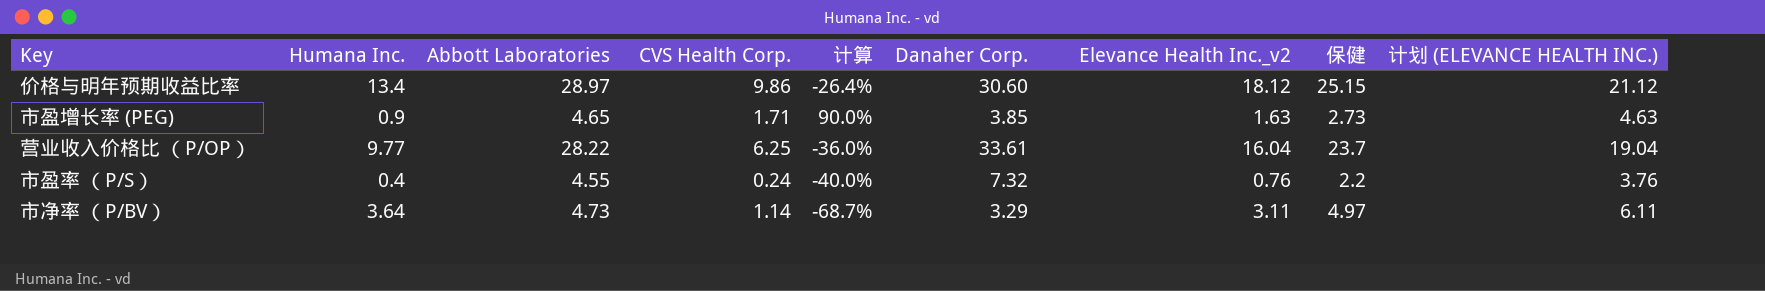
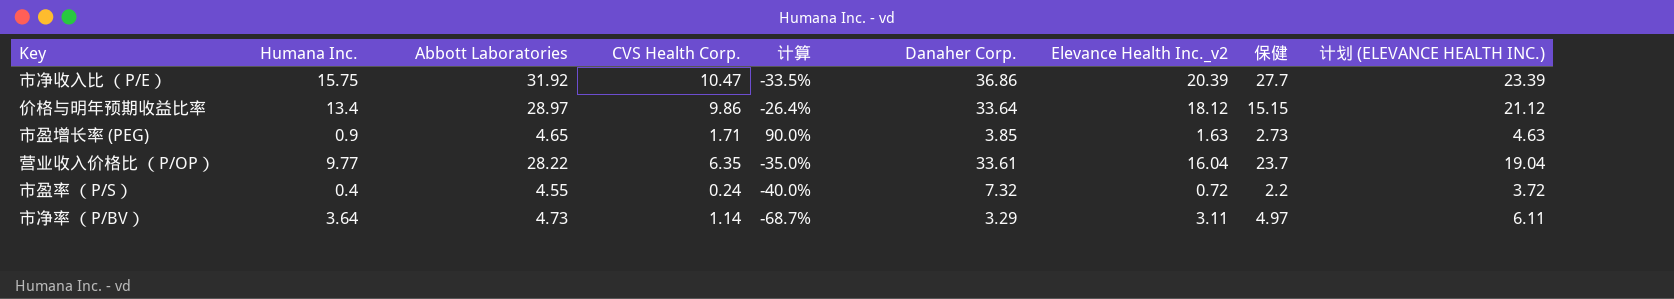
row 市净收入比 （P/E）: none -> 15.75 | 31.92 | 10.47 | -33.5% | 36.86 | 20.39 | 27.7 | 23.39
价格与明年预期收益比率 | Danaher Corp.: 30.60 -> 33.64
价格与明年预期收益比率 | 保健: 25.15 -> 15.15
营业收入价格比 （P/OP） | CVS Health Corp.: 6.25 -> 6.35
营业收入价格比 （P/OP） | 计算: -36.0% -> -35.0%
市盈率 （P/S） | Elevance Health Inc._v2: 0.76 -> 0.72
市盈率 （P/S） | 计划 (ELEVANCE HEALTH INC.): 3.76 -> 3.72

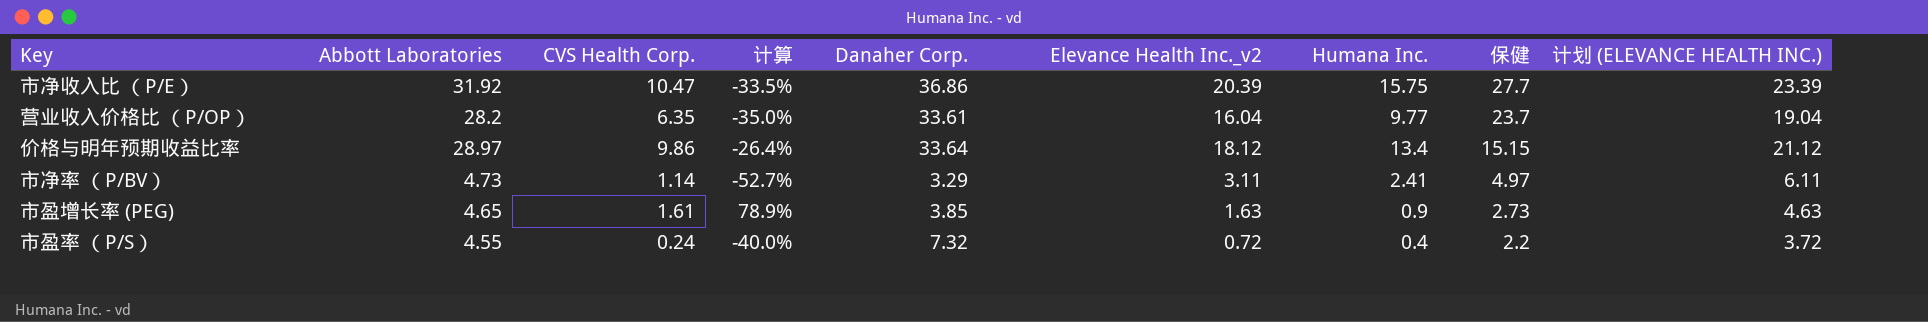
row order: none -> 保健 descending
column Humana Inc. | position: 2 -> 7
营业收入价格比 （P/OP） | Abbott Laboratories: 28.22 -> 28.2
市净率 （P/BV） | 计算: -68.7% -> -52.7%
市净率 （P/BV） | Humana Inc.: 3.64 -> 2.41
市盈增长率 (PEG) | CVS Health Corp.: 1.71 -> 1.61
市盈增长率 (PEG) | 计算: 90.0% -> 78.9%

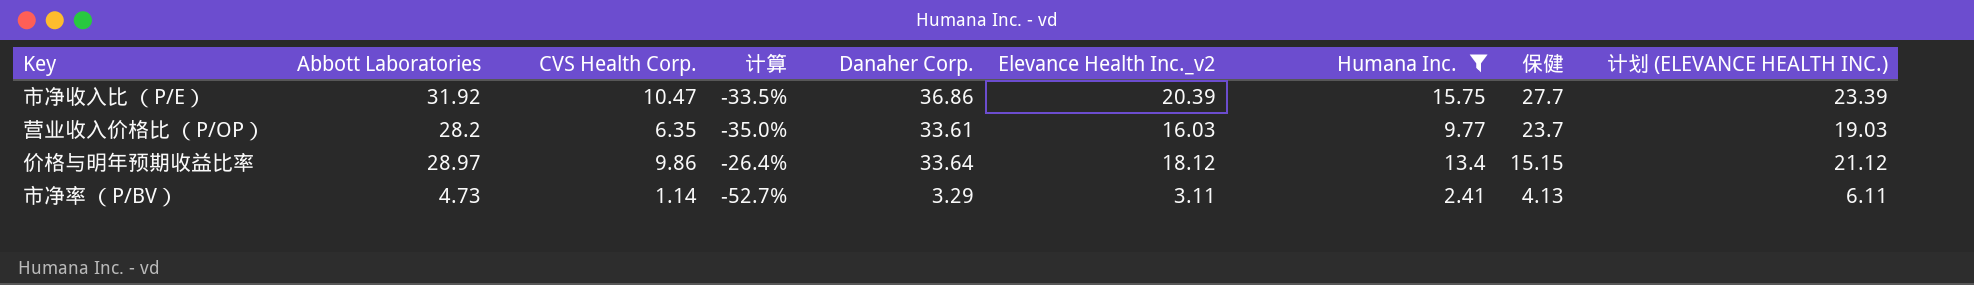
filter: none -> Humana Inc. >= 2.41
营业收入价格比 （P/OP） | Elevance Health Inc._v2: 16.04 -> 16.03
营业收入价格比 （P/OP） | 计划 (ELEVANCE HEALTH INC.): 19.04 -> 19.03
市净率 （P/BV） | 保健: 4.97 -> 4.13

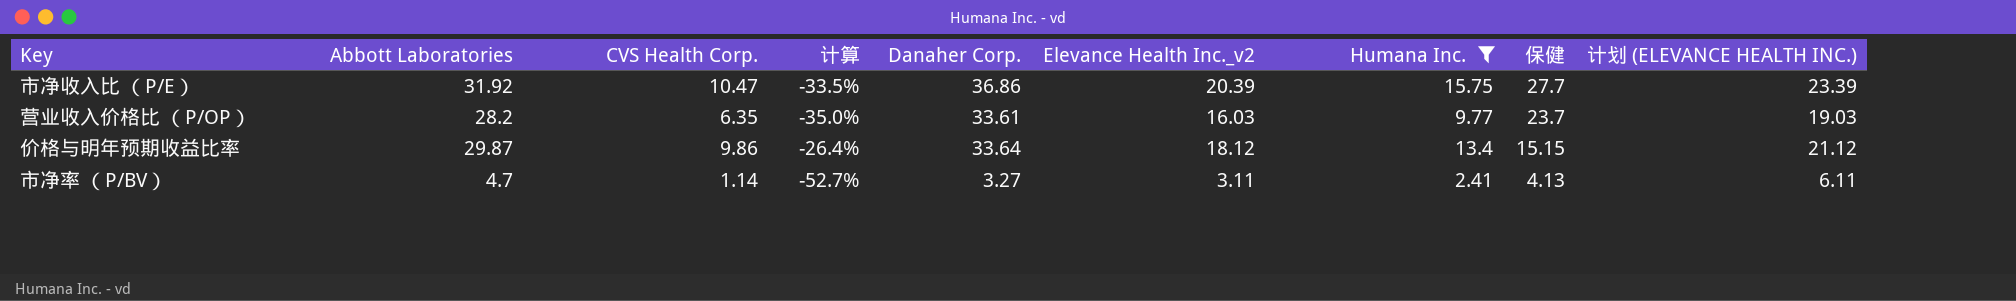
价格与明年预期收益比率 | Abbott Laboratories: 28.97 -> 29.87
市净率 （P/BV） | Abbott Laboratories: 4.73 -> 4.7
市净率 （P/BV） | Danaher Corp.: 3.29 -> 3.27

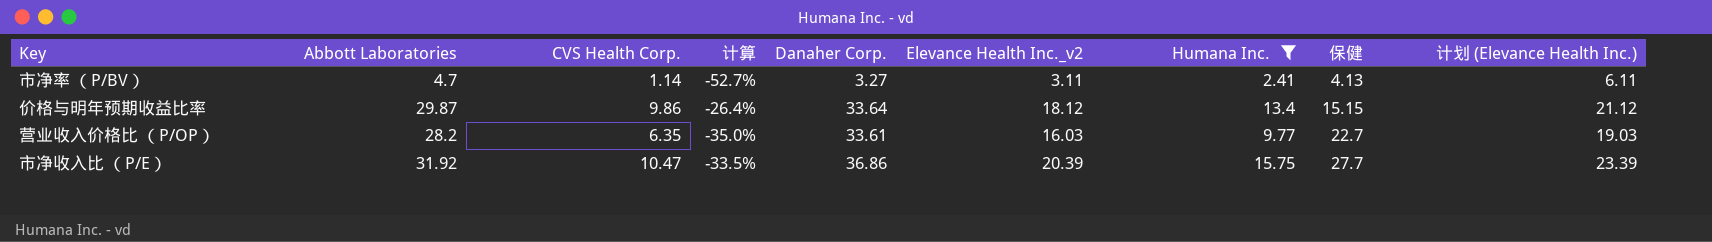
row order: 保健 descending -> 保健 ascending
column name: 计划 (ELEVANCE HEALTH INC.) -> 计划 (Elevance Health Inc.)
营业收入价格比 （P/OP） | 保健: 23.7 -> 22.7

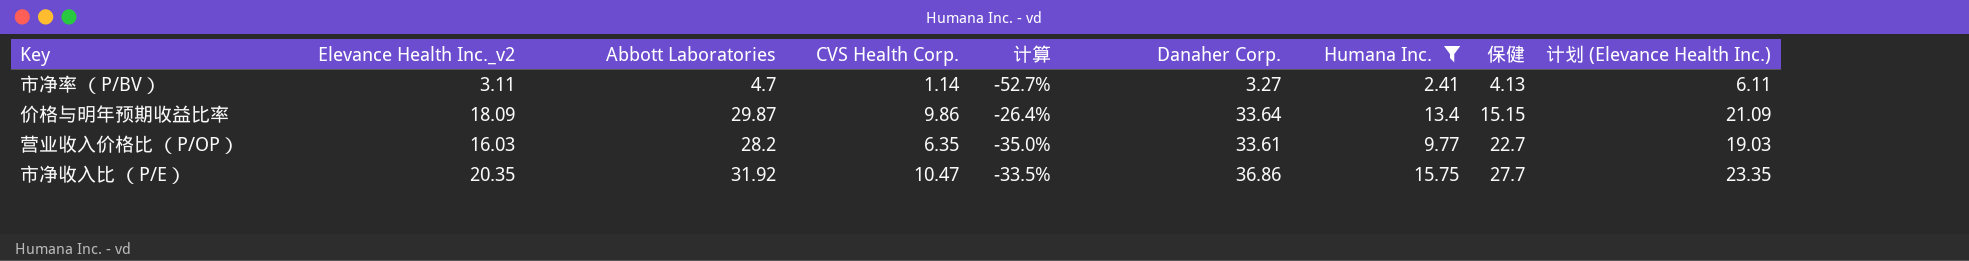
column Elevance Health Inc._v2 | position: 6 -> 2
价格与明年预期收益比率 | Elevance Health Inc._v2: 18.12 -> 18.09
价格与明年预期收益比率 | 计划 (Elevance Health Inc.): 21.12 -> 21.09
市净收入比 （P/E） | Elevance Health Inc._v2: 20.39 -> 20.35
市净收入比 （P/E） | 计划 (Elevance Health Inc.): 23.39 -> 23.35

